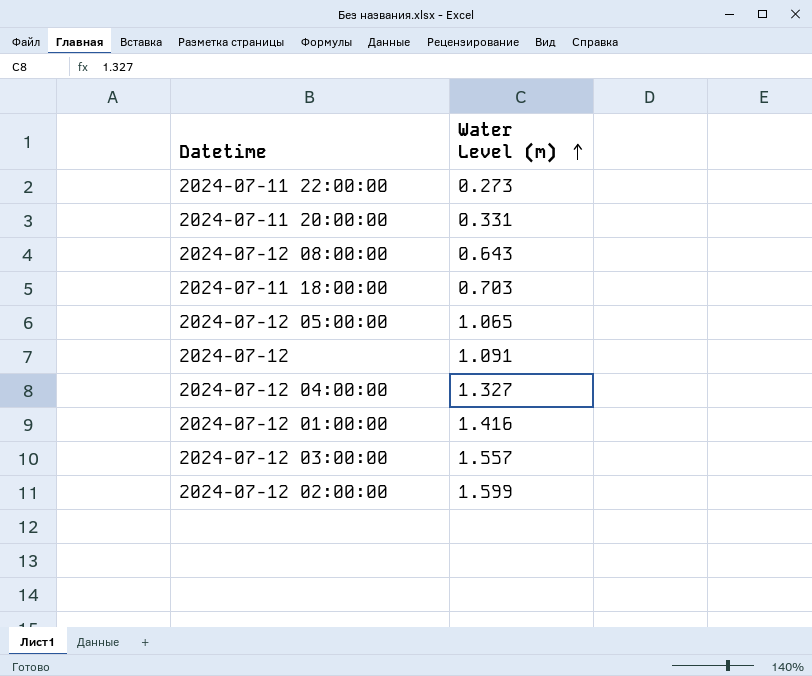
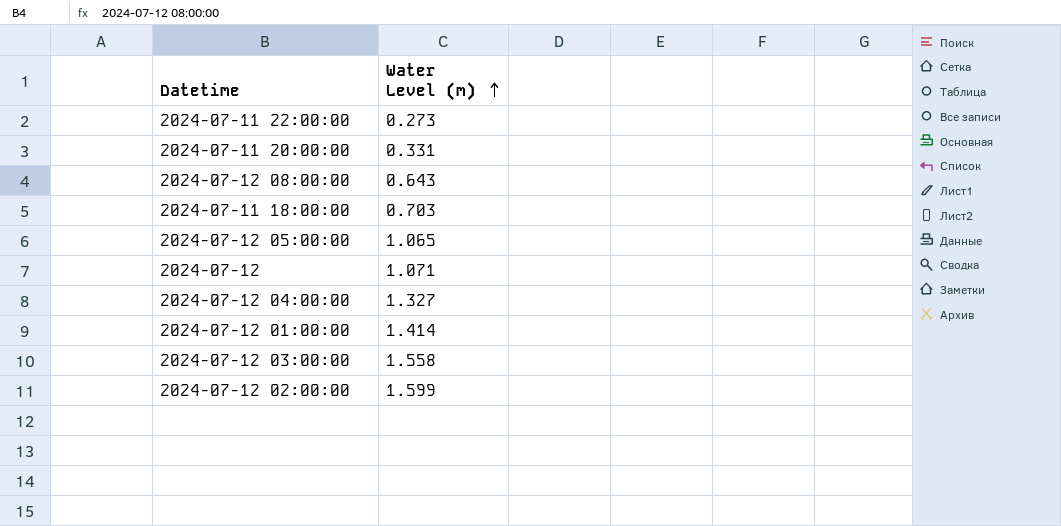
2024-07-12 | Water Level (m): 1.091 -> 1.071
2024-07-12 01:00:00 | Water Level (m): 1.416 -> 1.414
2024-07-12 03:00:00 | Water Level (m): 1.557 -> 1.558

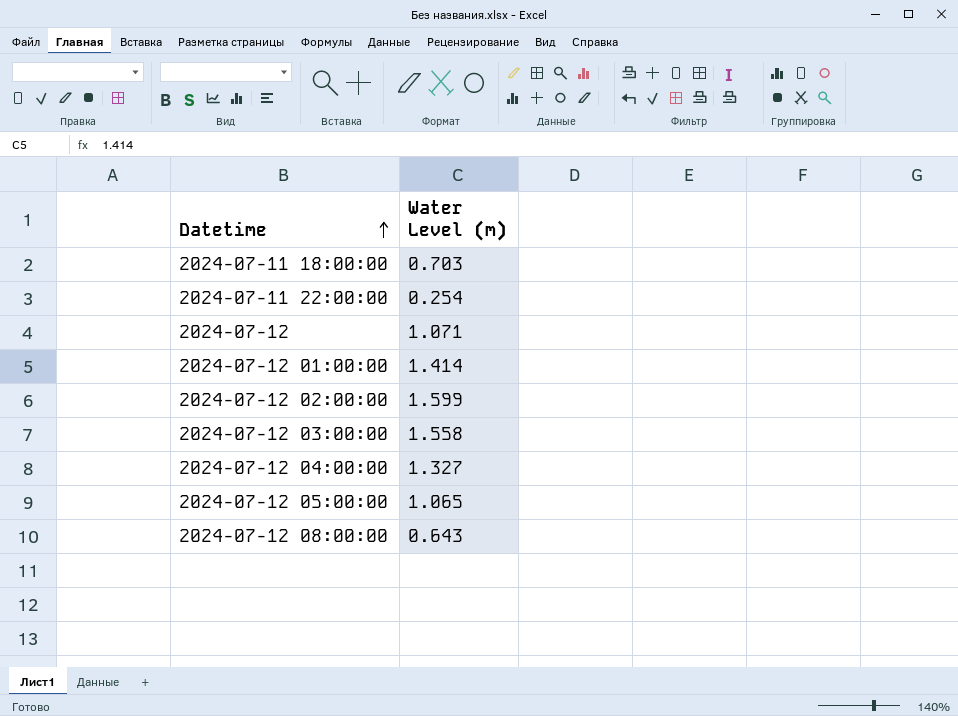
row order: Water Level (m) ascending -> Datetime ascending
row 2024-07-11 20:00:00: 0.331 -> none
2024-07-11 22:00:00 | Water Level (m): 0.273 -> 0.254

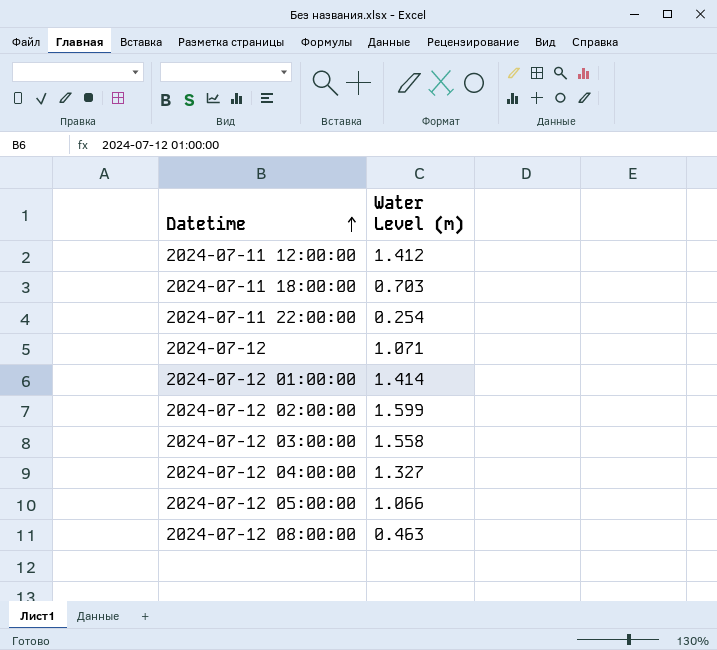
row 2024-07-11 12:00:00: none -> 1.412
2024-07-12 05:00:00 | Water Level (m): 1.065 -> 1.066
2024-07-12 08:00:00 | Water Level (m): 0.643 -> 0.463

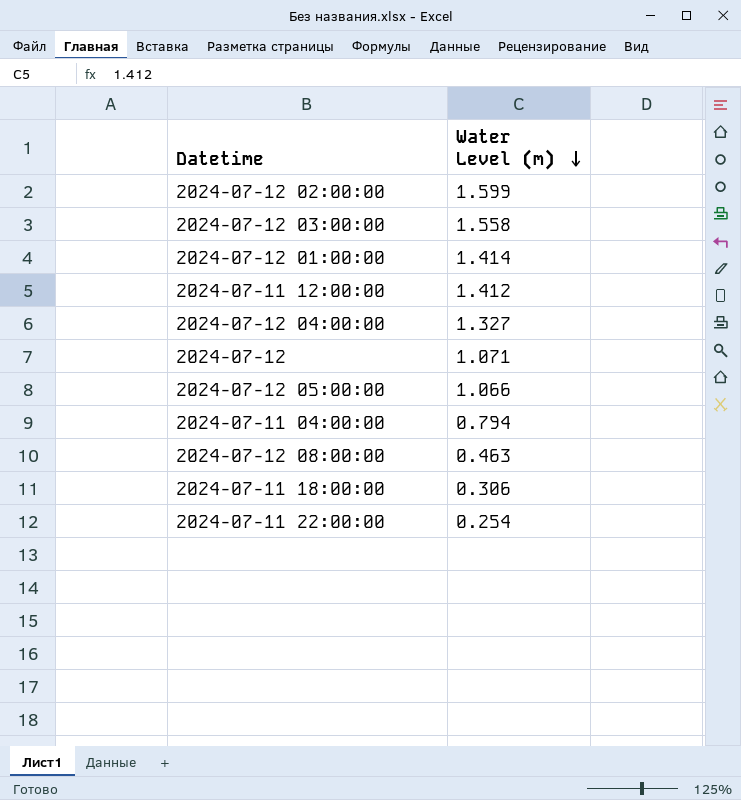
row order: Datetime ascending -> Water Level (m) descending
row 2024-07-11 04:00:00: none -> 0.794
2024-07-11 18:00:00 | Water Level (m): 0.703 -> 0.306

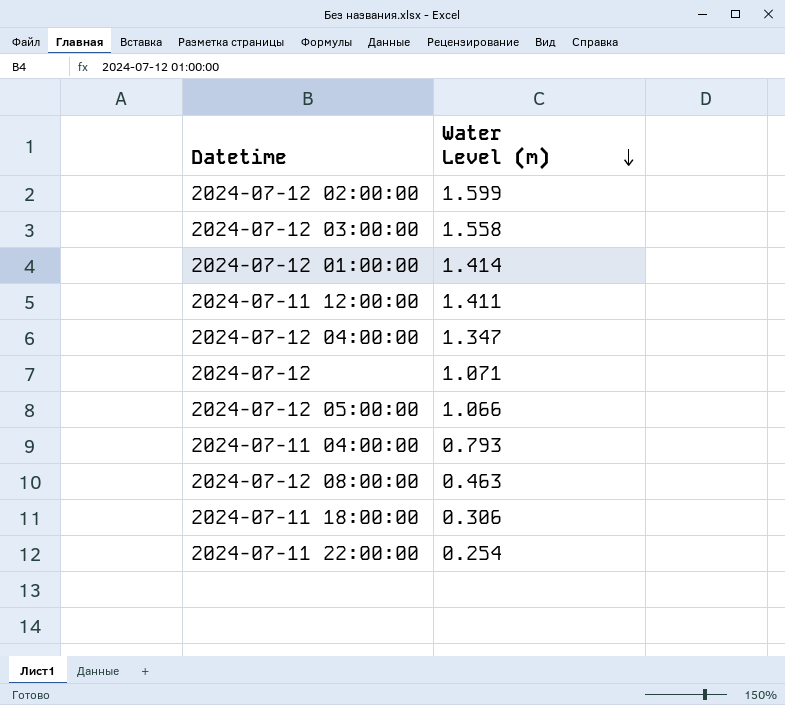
2024-07-11 12:00:00 | Water Level (m): 1.412 -> 1.411
2024-07-12 04:00:00 | Water Level (m): 1.327 -> 1.347
2024-07-11 04:00:00 | Water Level (m): 0.794 -> 0.793

